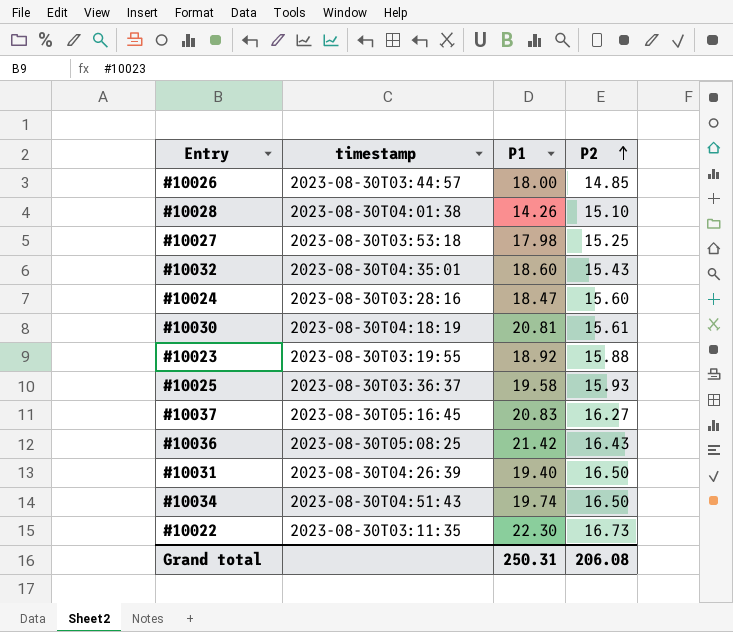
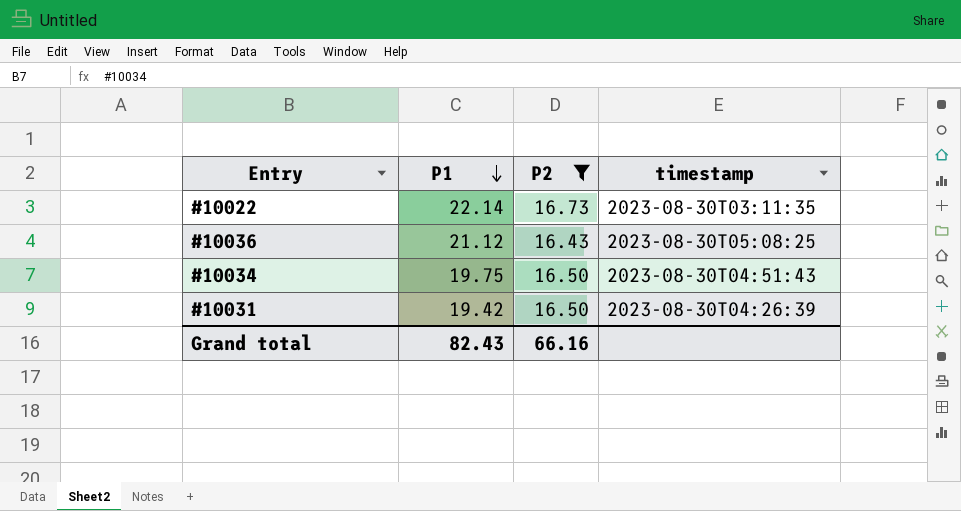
filter: none -> P2 >= 16.43
row order: P2 ascending -> P1 descending
column timestamp | position: 2 -> 4
#10022 | P1: 22.30 -> 22.14
#10036 | P1: 21.42 -> 21.12
#10034 | P1: 19.74 -> 19.75
#10031 | P1: 19.40 -> 19.42
Grand total | P1: 250.31 -> 82.43
Grand total | P2: 206.08 -> 66.16

